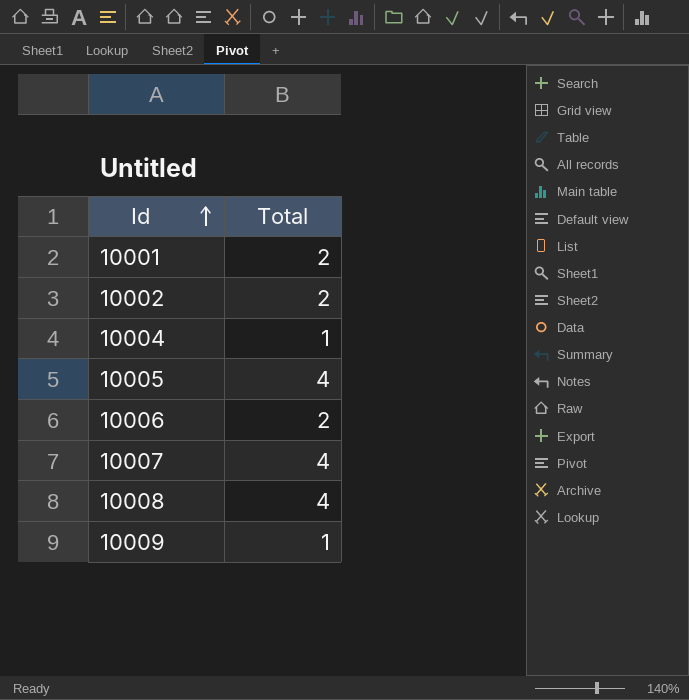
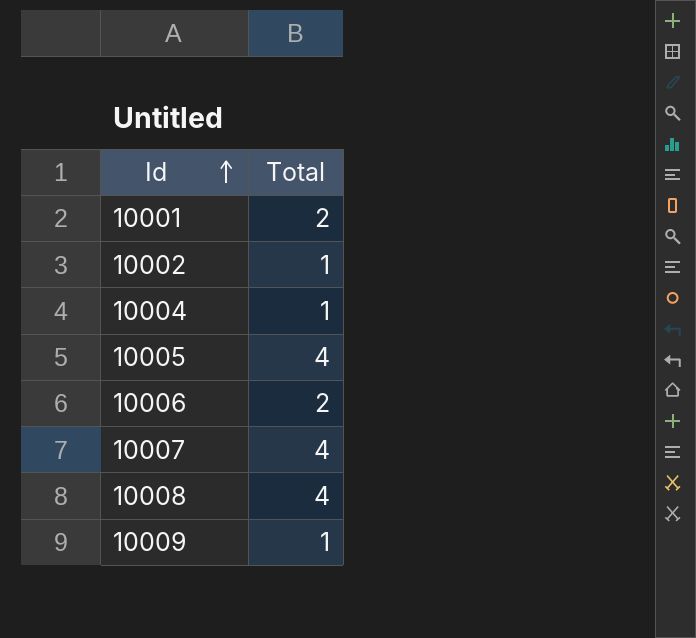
10002 | Total: 2 -> 1

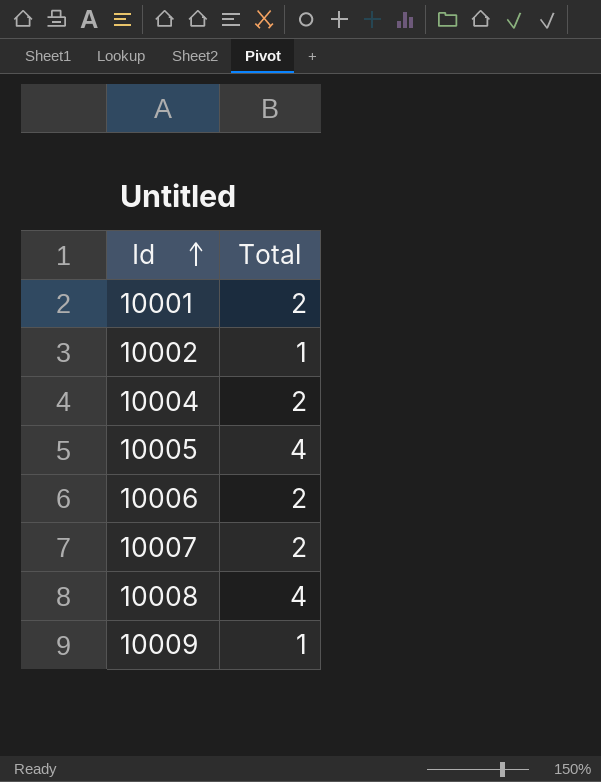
10004 | Total: 1 -> 2
10007 | Total: 4 -> 2

